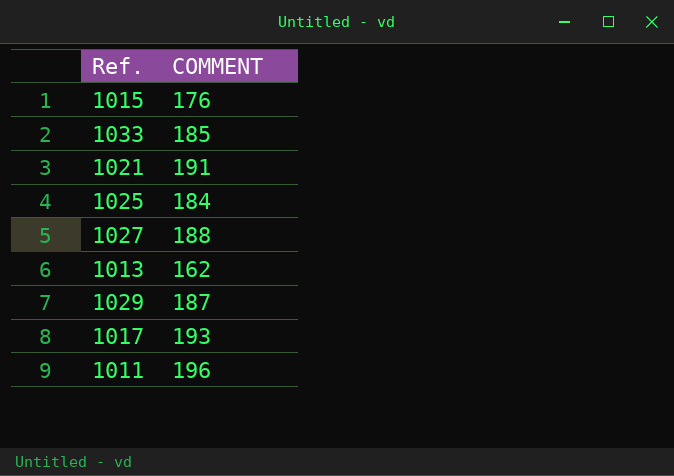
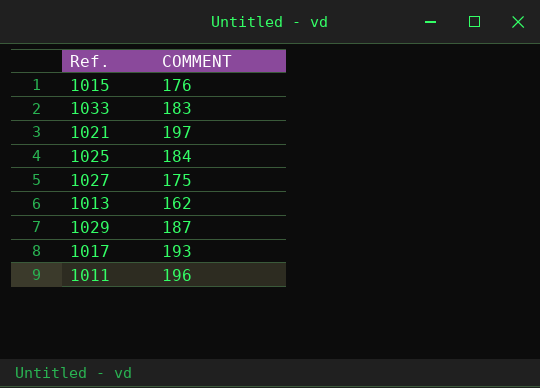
1033 | COMMENT: 185 -> 183
1021 | COMMENT: 191 -> 197
1027 | COMMENT: 188 -> 175

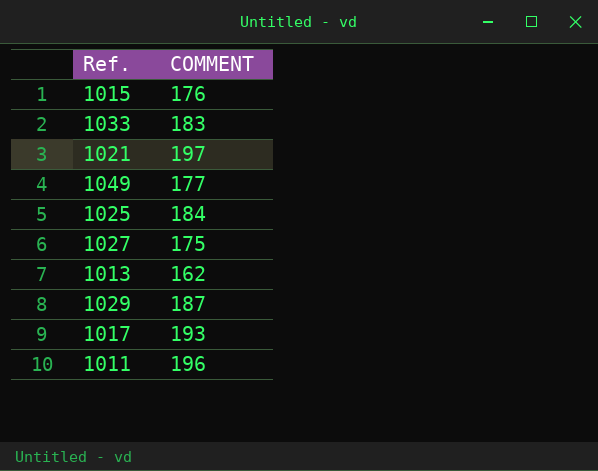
row 1049: none -> 177

